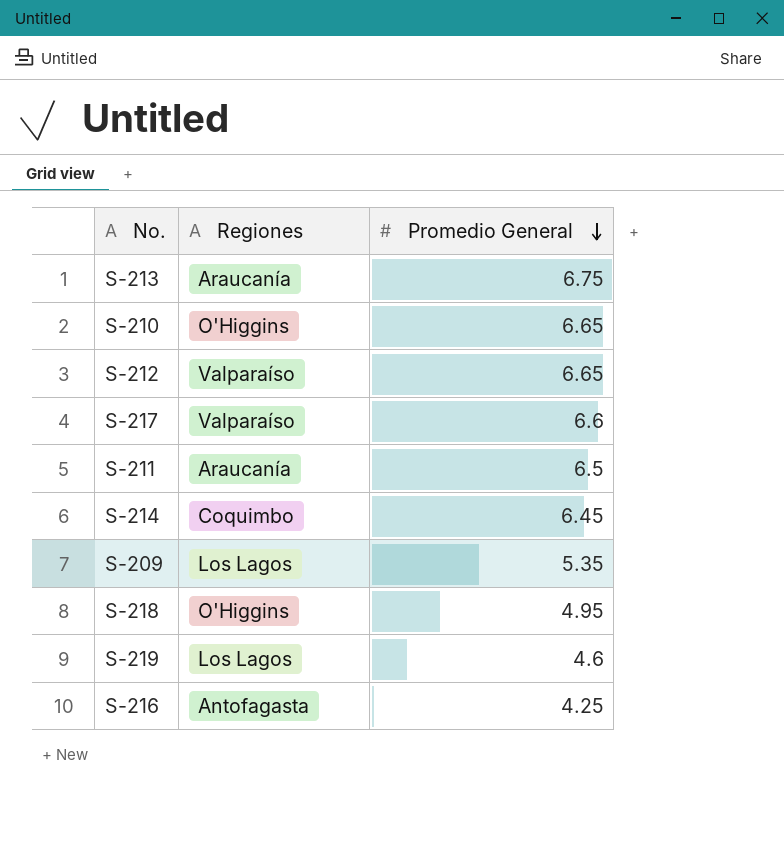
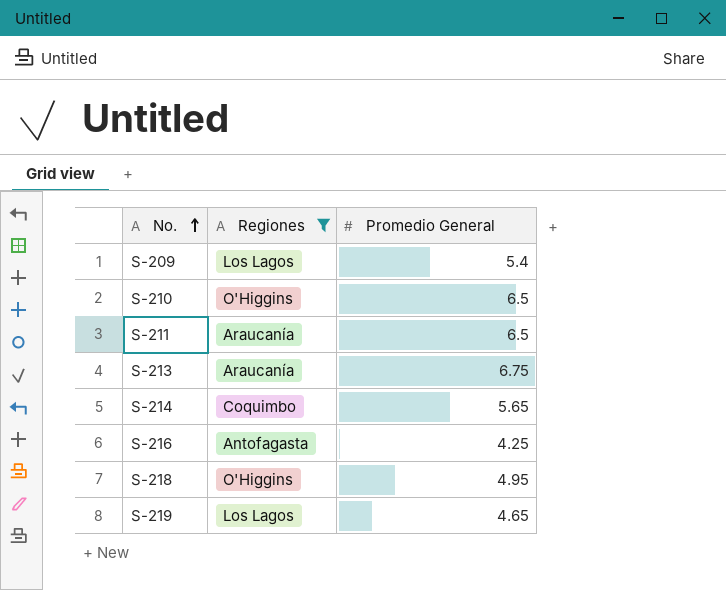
filter: none -> Regiones != Valparaíso
row order: Promedio General descending -> No. ascending
S-209 | Promedio General: 5.35 -> 5.4
S-210 | Promedio General: 6.65 -> 6.5
S-214 | Promedio General: 6.45 -> 5.65
S-219 | Promedio General: 4.6 -> 4.65

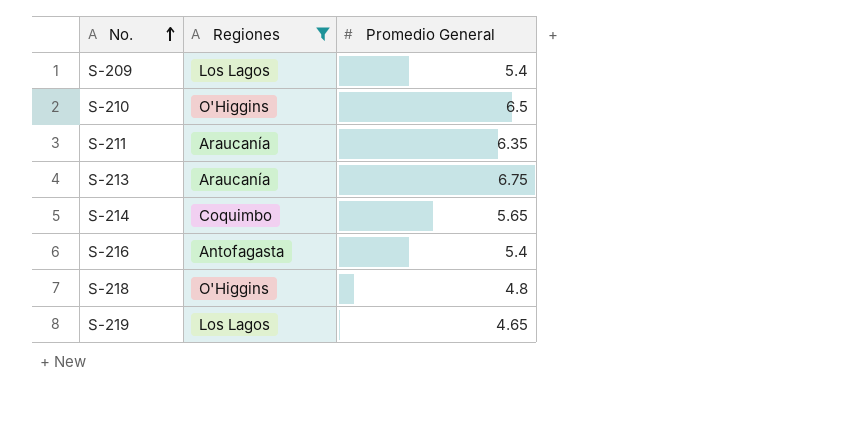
S-211 | Promedio General: 6.5 -> 6.35
S-216 | Promedio General: 4.25 -> 5.4
S-218 | Promedio General: 4.95 -> 4.8

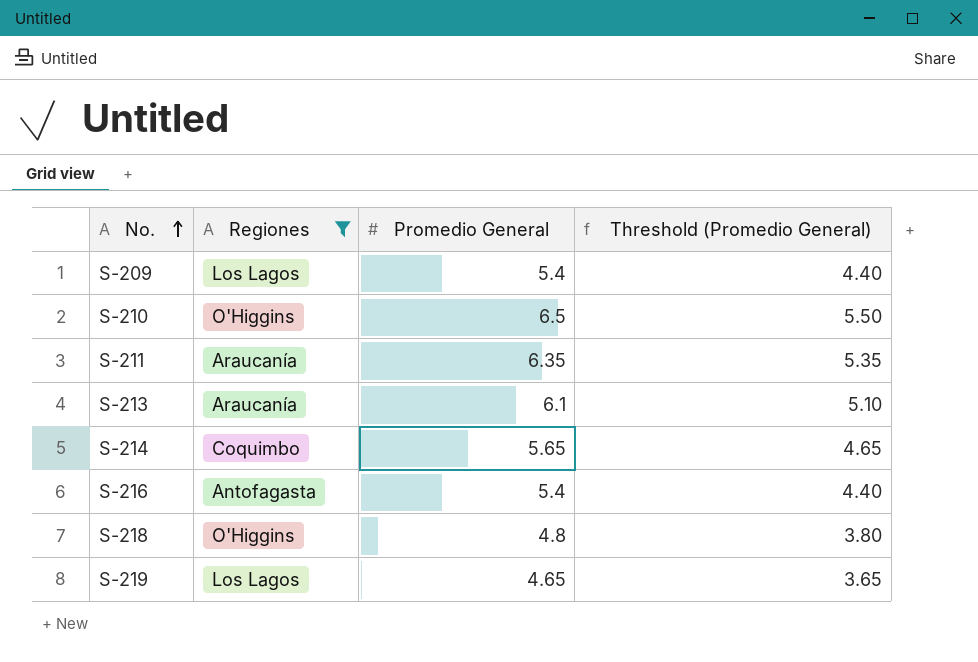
column Threshold (Promedio General) | formula: none -> [Promedio General] - 1
S-213 | Promedio General: 6.75 -> 6.1

